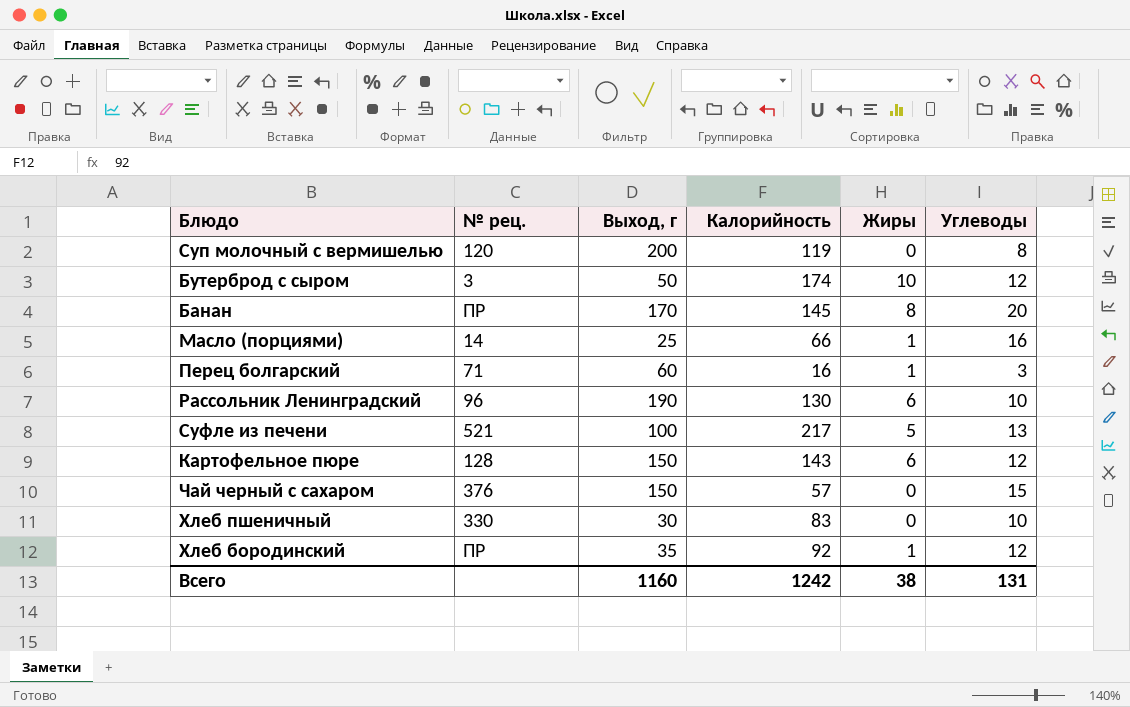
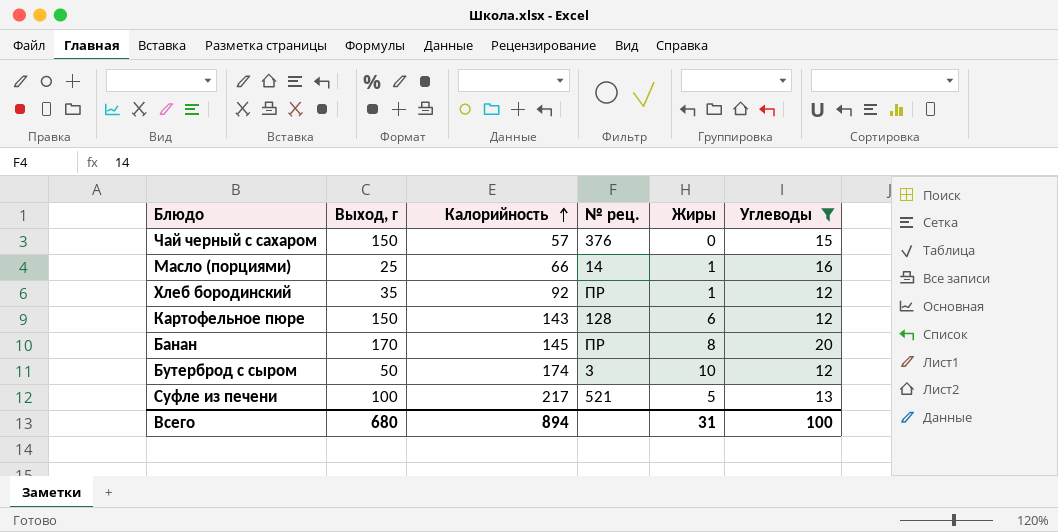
filter: none -> Углеводы >= 12
row order: none -> Калорийность ascending
column № рец. | position: 2 -> 4
Всего | Выход, г: 1160 -> 680
Всего | Калорийность: 1242 -> 894
Всего | Жиры: 38 -> 31
Всего | Углеводы: 131 -> 100

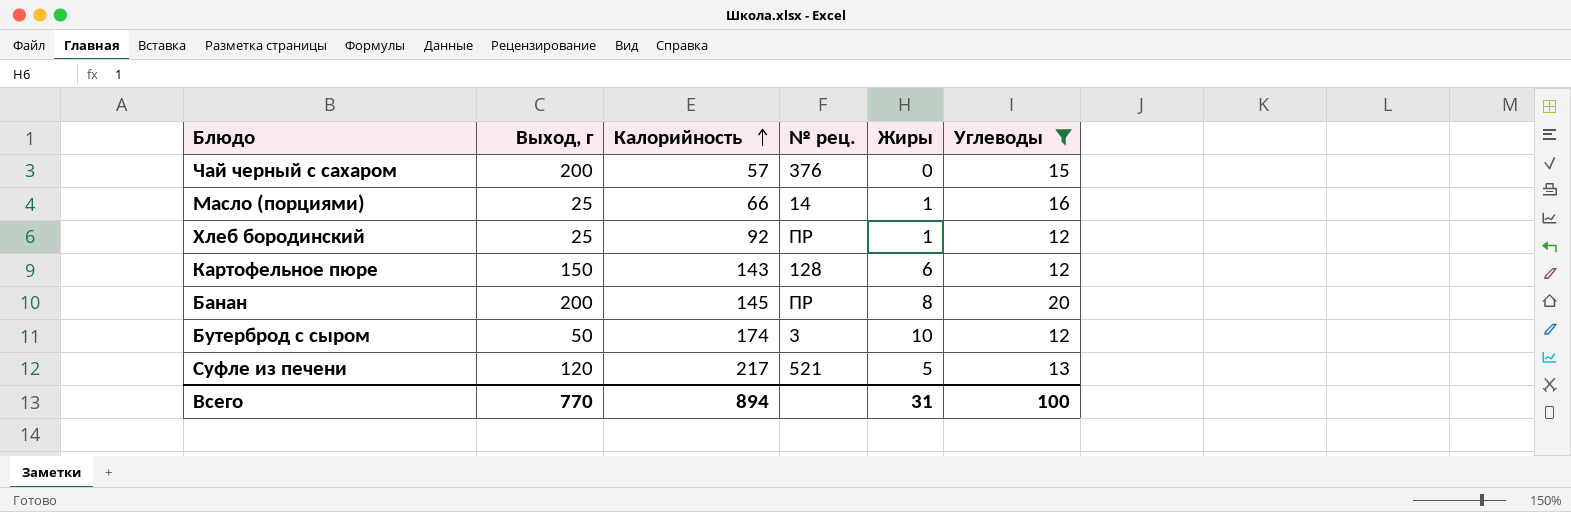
Чай черный с сахаром | Выход, г: 150 -> 200
Хлеб бородинский | Выход, г: 35 -> 25
Банан | Выход, г: 170 -> 200
Суфле из печени | Выход, г: 100 -> 120
Всего | Выход, г: 680 -> 770

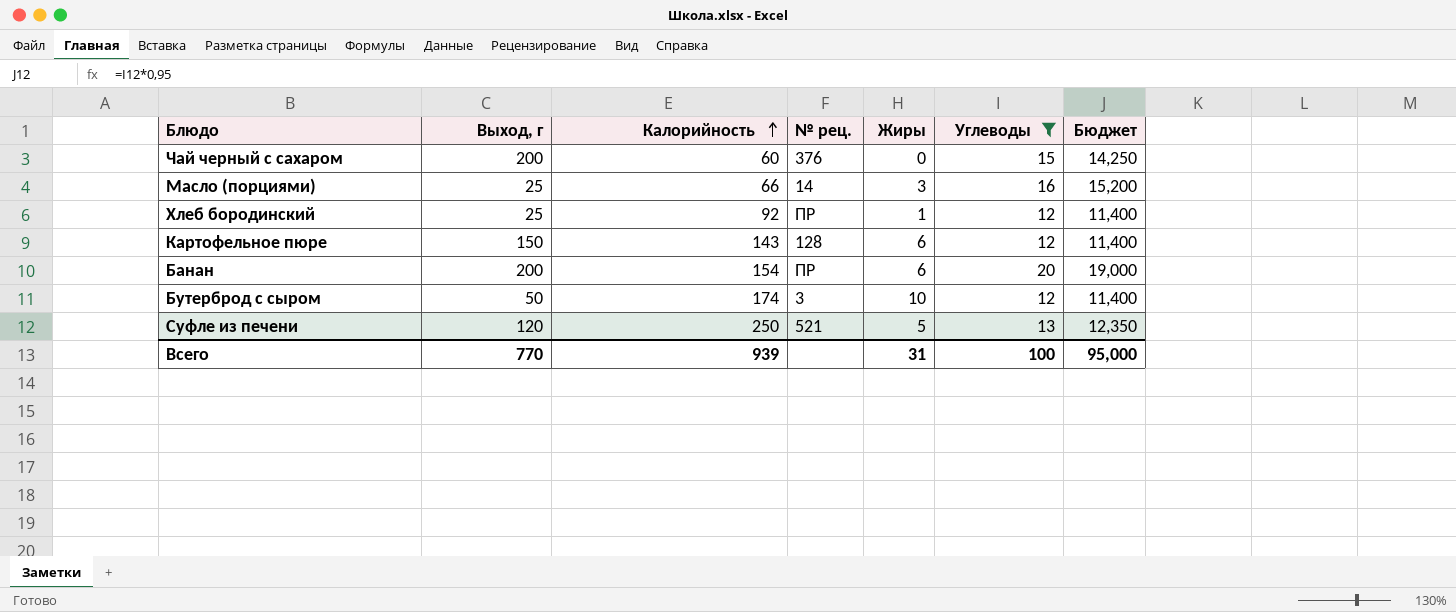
column Бюджет | formula: none -> [Углеводы] * 0,95
Чай черный с сахаром | Калорийность: 57 -> 60
Масло (порциями) | Жиры: 1 -> 3
Банан | Калорийность: 145 -> 154
Банан | Жиры: 8 -> 6
Суфле из печени | Калорийность: 217 -> 250
Всего | Калорийность: 894 -> 939

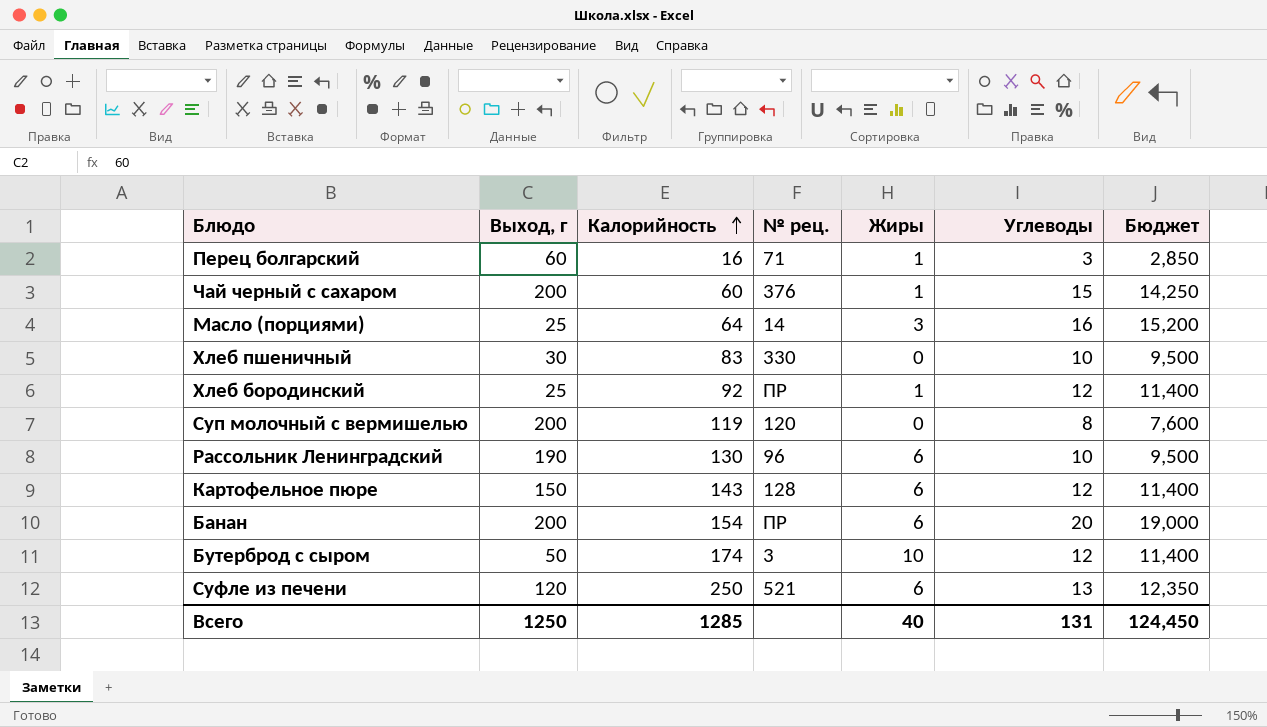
filter: Углеводы >= 12 -> none
Чай черный с сахаром | Жиры: 0 -> 1
Масло (порциями) | Калорийность: 66 -> 64
Суфле из печени | Жиры: 5 -> 6
Всего | Выход, г: 770 -> 1250
Всего | Калорийность: 939 -> 1285
Всего | Жиры: 31 -> 40
Всего | Углеводы: 100 -> 131
Всего | Бюджет: 95,000 -> 124,450

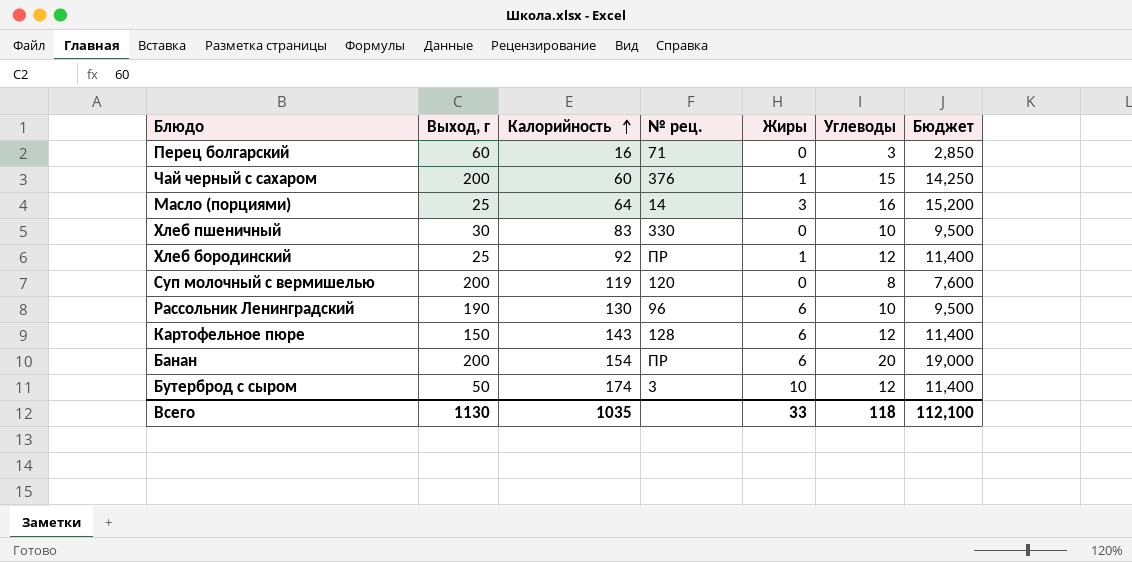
row Суфле из печени: 120 | 250 | 521 | 6 | 13 | 12,350 -> none
Перец болгарский | Жиры: 1 -> 0
Всего | Выход, г: 1250 -> 1130
Всего | Калорийность: 1285 -> 1035
Всего | Жиры: 40 -> 33
Всего | Углеводы: 131 -> 118
Всего | Бюджет: 124,450 -> 112,100

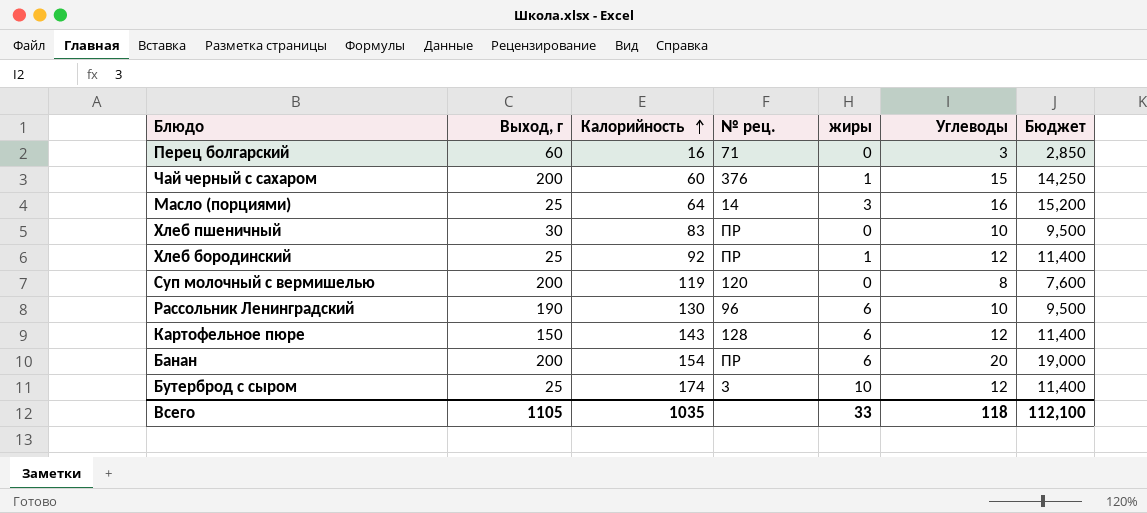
column name: Жиры -> жиры
Хлеб пшеничный | № рец.: 330 -> ПР
Бутерброд с сыром | Выход, г: 50 -> 25
Всего | Выход, г: 1130 -> 1105

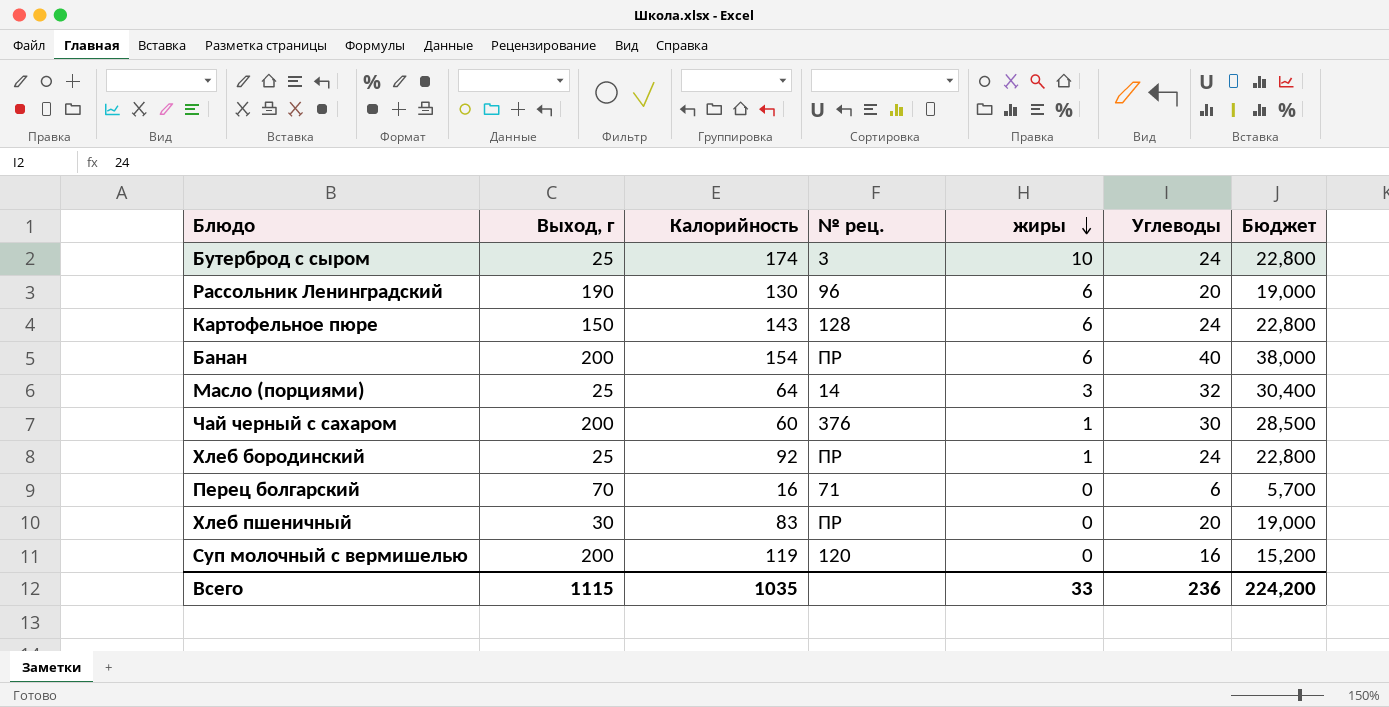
row order: Калорийность ascending -> жиры descending
Бутерброд с сыром | Углеводы: 12 -> 24
Бутерброд с сыром | Бюджет: 11,400 -> 22,800
Рассольник Ленинградский | Углеводы: 10 -> 20
Рассольник Ленинградский | Бюджет: 9,500 -> 19,000
Картофельное пюре | Углеводы: 12 -> 24
Картофельное пюре | Бюджет: 11,400 -> 22,800
Банан | Углеводы: 20 -> 40
Банан | Бюджет: 19,000 -> 38,000
Масло (порциями) | Углеводы: 16 -> 32
Масло (порциями) | Бюджет: 15,200 -> 30,400
Чай черный с сахаром | Углеводы: 15 -> 30
Чай черный с сахаром | Бюджет: 14,250 -> 28,500
Хлеб бородинский | Углеводы: 12 -> 24
Хлеб бородинский | Бюджет: 11,400 -> 22,800
Перец болгарский | Выход, г: 60 -> 70
Перец болгарский | Углеводы: 3 -> 6
Перец болгарский | Бюджет: 2,850 -> 5,700
Хлеб пшеничный | Углеводы: 10 -> 20
Хлеб пшеничный | Бюджет: 9,500 -> 19,000
Суп молочный с вермишелью | Углеводы: 8 -> 16
Суп молочный с вермишелью | Бюджет: 7,600 -> 15,200
Всего | Выход, г: 1105 -> 1115
Всего | Углеводы: 118 -> 236
Всего | Бюджет: 112,100 -> 224,200

